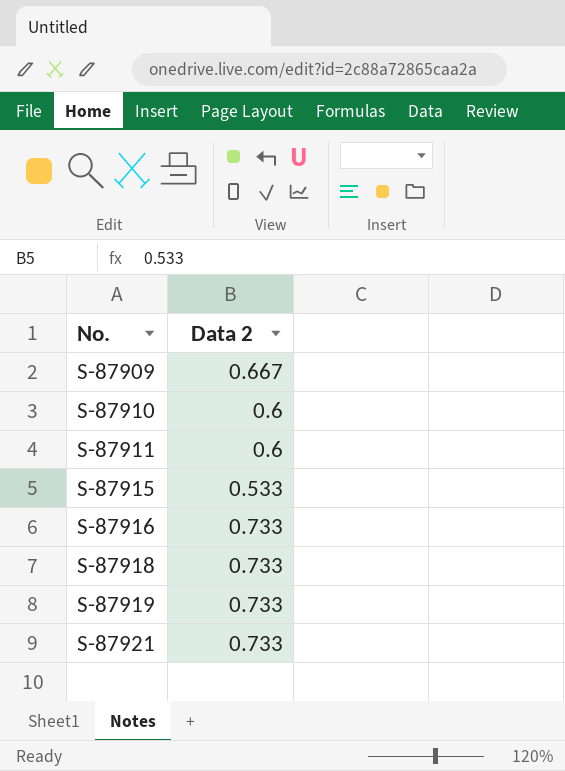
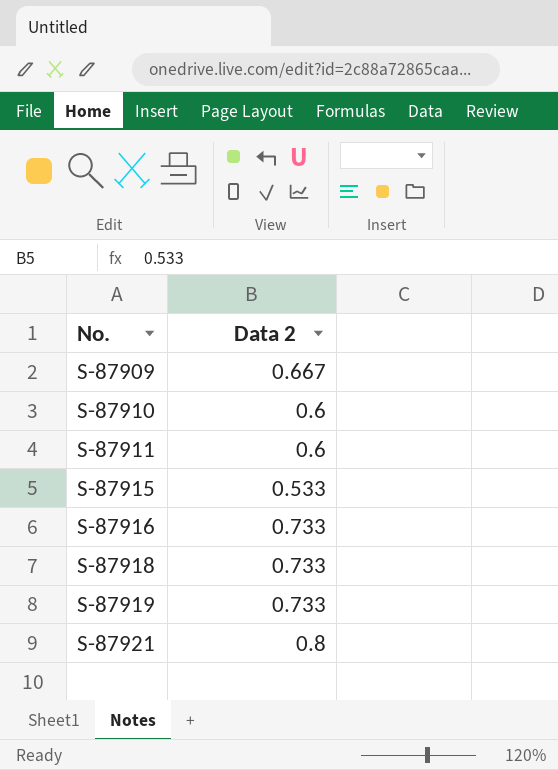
S-87921 | Data 2: 0.733 -> 0.8

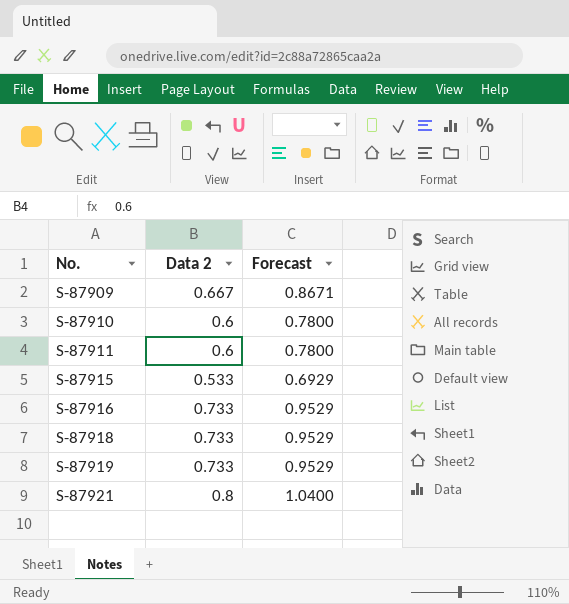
column Forecast | formula: none -> [Data 2] * 1.3

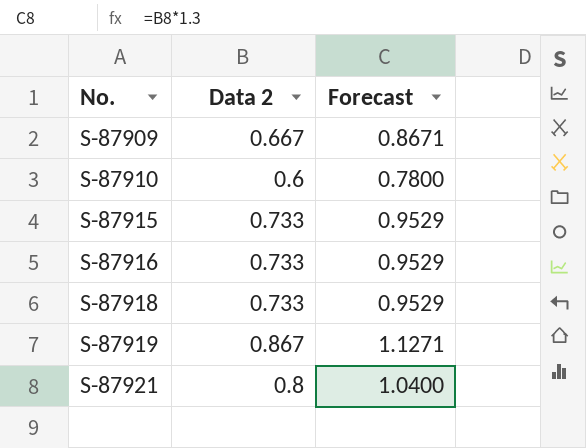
row S-87911: 0.6 | 0.7800 -> none
S-87915 | Data 2: 0.533 -> 0.733
S-87915 | Forecast: 0.6929 -> 0.9529
S-87919 | Data 2: 0.733 -> 0.867
S-87919 | Forecast: 0.9529 -> 1.1271

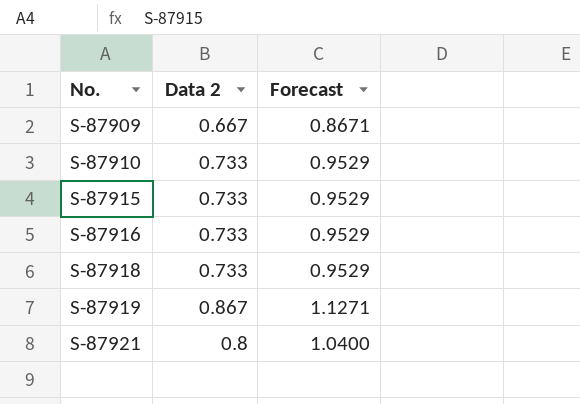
S-87910 | Data 2: 0.6 -> 0.733
S-87910 | Forecast: 0.7800 -> 0.9529

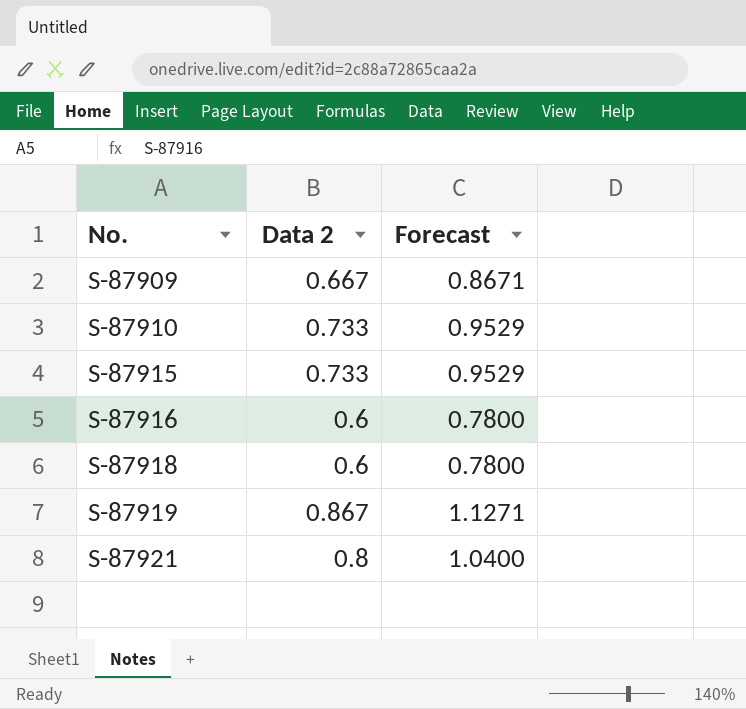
S-87916 | Data 2: 0.733 -> 0.6
S-87916 | Forecast: 0.9529 -> 0.7800
S-87918 | Data 2: 0.733 -> 0.6
S-87918 | Forecast: 0.9529 -> 0.7800

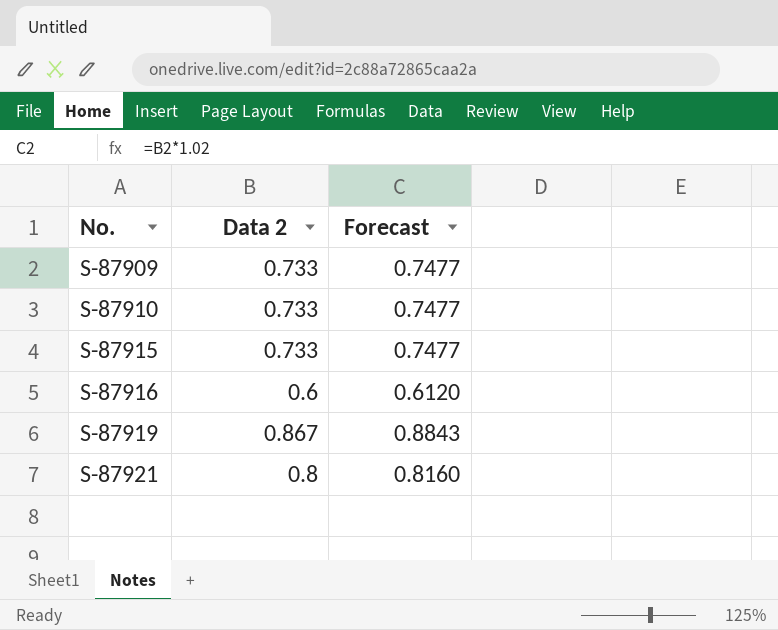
column Forecast | formula: [Data 2] * 1.3 -> [Data 2] * 1.02
row S-87918: 0.6 | 0.7800 -> none
S-87909 | Data 2: 0.667 -> 0.733

